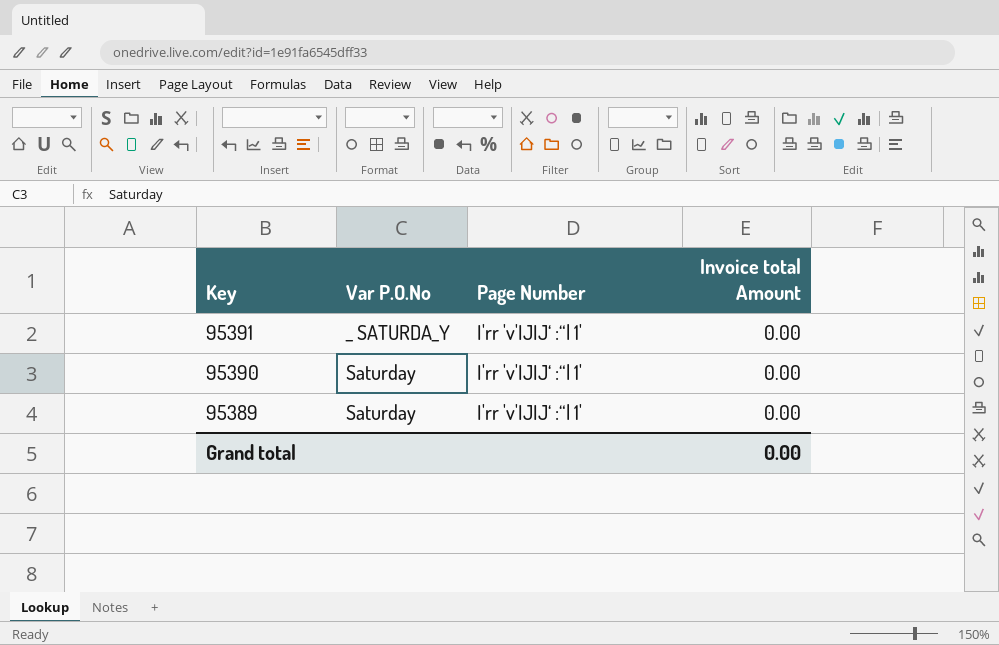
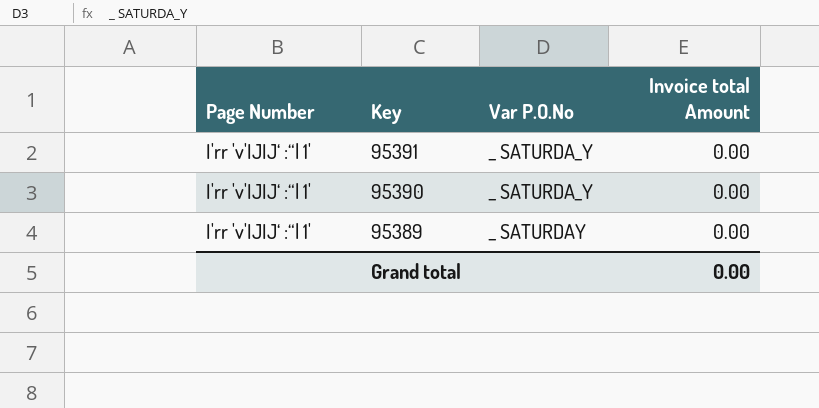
column Page Number | position: 3 -> 1
95390 | Var P.O.No: Saturday -> _ SATURDA_Y
95389 | Var P.O.No: Saturday -> _ SATURDAY

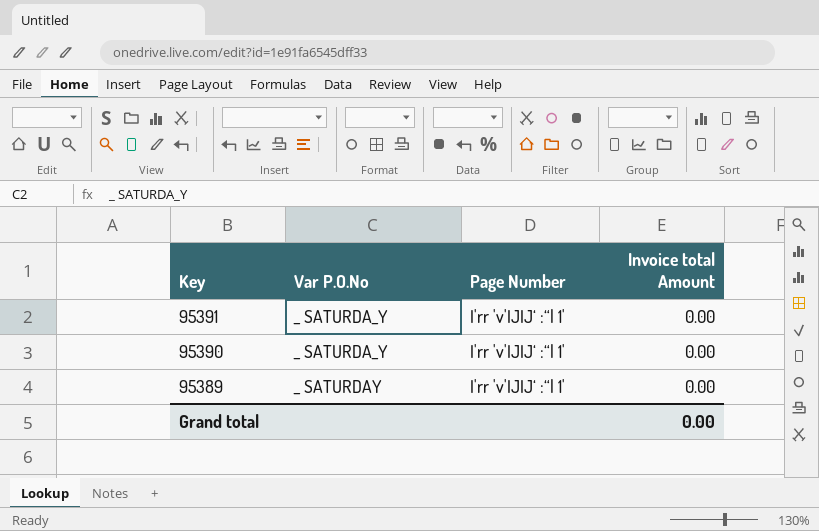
column Page Number | position: 1 -> 3

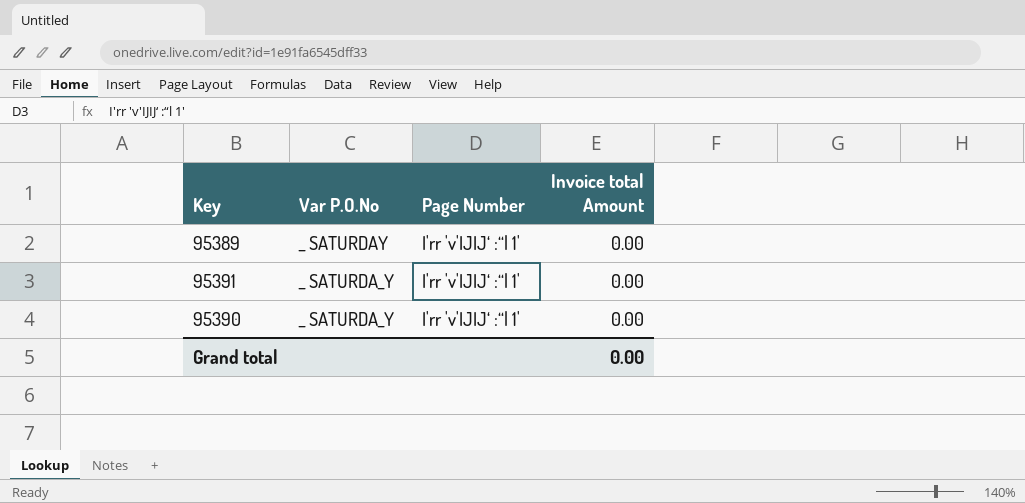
row order: Key descending -> Var P.O.No descending

